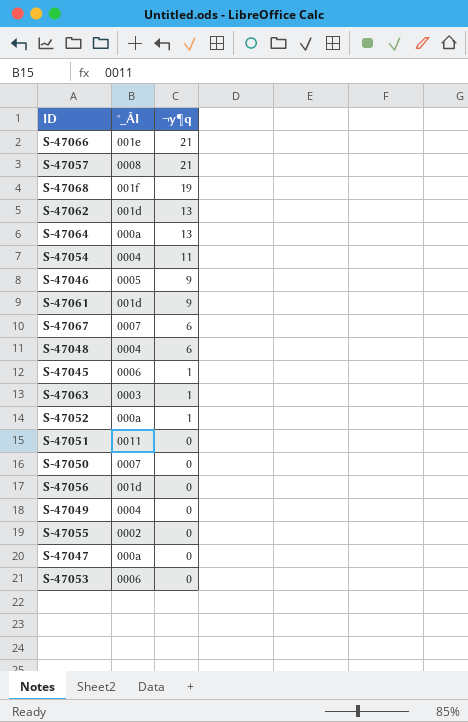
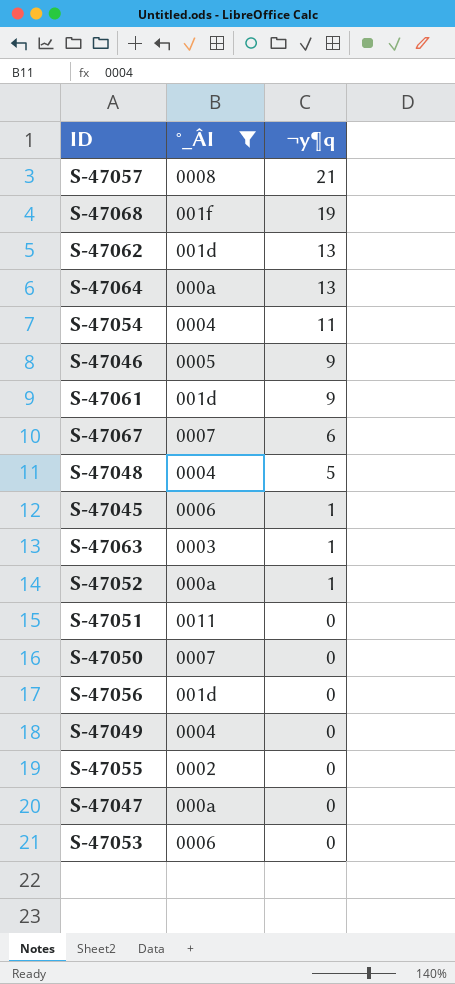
filter: none -> °_ÂI != 001e
S-47048 | ¬y¶q: 6 -> 5

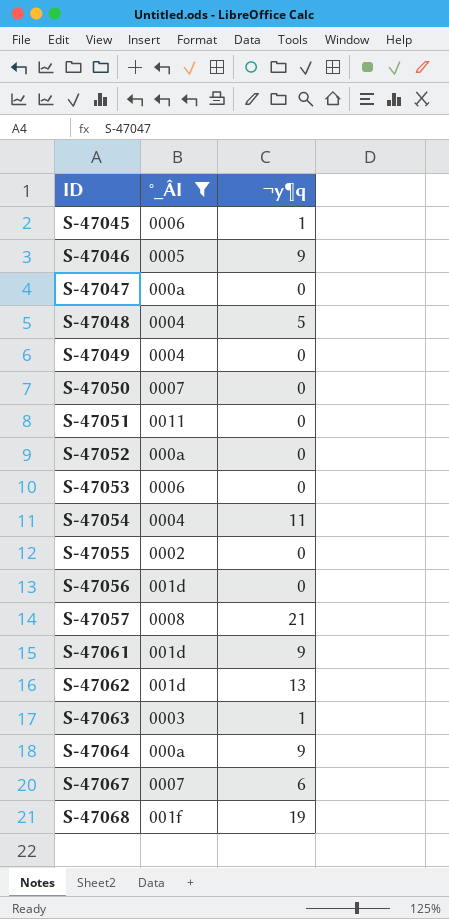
row order: ¬y¶q descending -> ID ascending
S-47052 | ¬y¶q: 1 -> 0
S-47064 | ¬y¶q: 13 -> 9

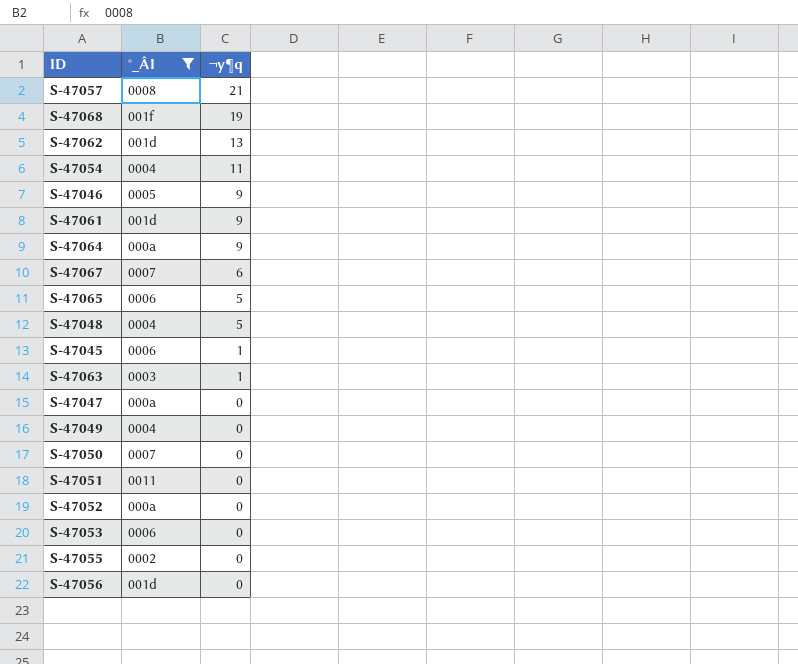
row order: ID ascending -> ¬y¶q descending
row S-47065: none -> 0006 | 5

